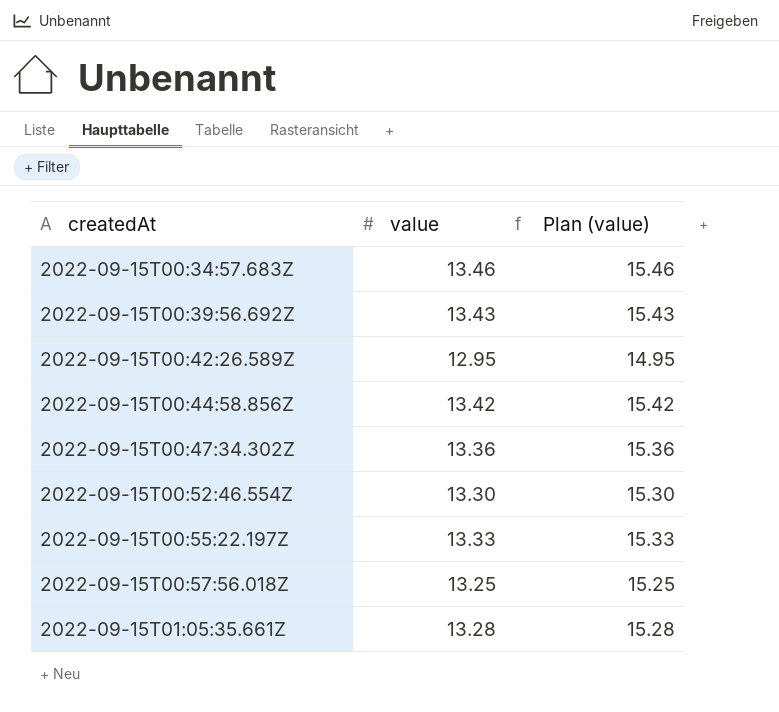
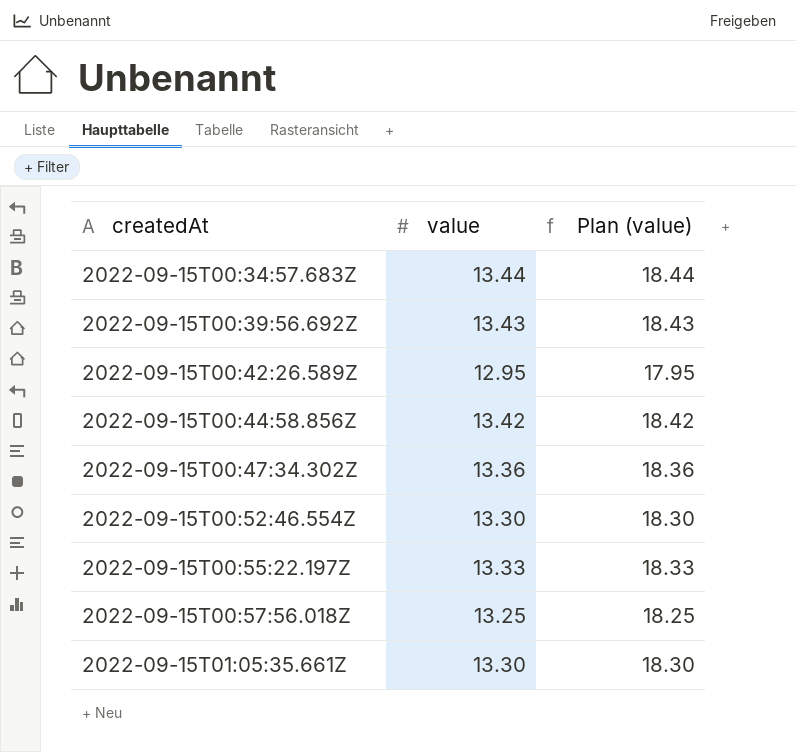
column Plan (value) | formula: [value] + 2 -> [value] + 5
2022-09-15T00:34:57.683Z | value: 13.46 -> 13.44
2022-09-15T01:05:35.661Z | value: 13.28 -> 13.30

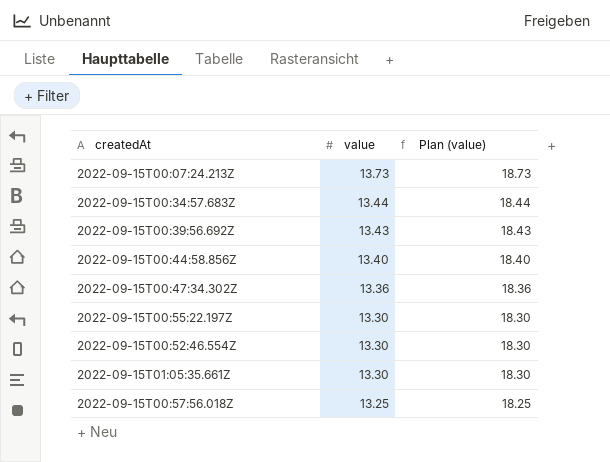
row order: createdAt ascending -> value descending
row 2022-09-15T00:42:26.589Z: 12.95 | 17.95 -> none
row 2022-09-15T00:07:24.213Z: none -> 13.73 | 18.73
2022-09-15T00:44:58.856Z | value: 13.42 -> 13.40
2022-09-15T00:44:58.856Z | Plan (value): 18.42 -> 18.40
2022-09-15T00:55:22.197Z | value: 13.33 -> 13.30
2022-09-15T00:55:22.197Z | Plan (value): 18.33 -> 18.30

